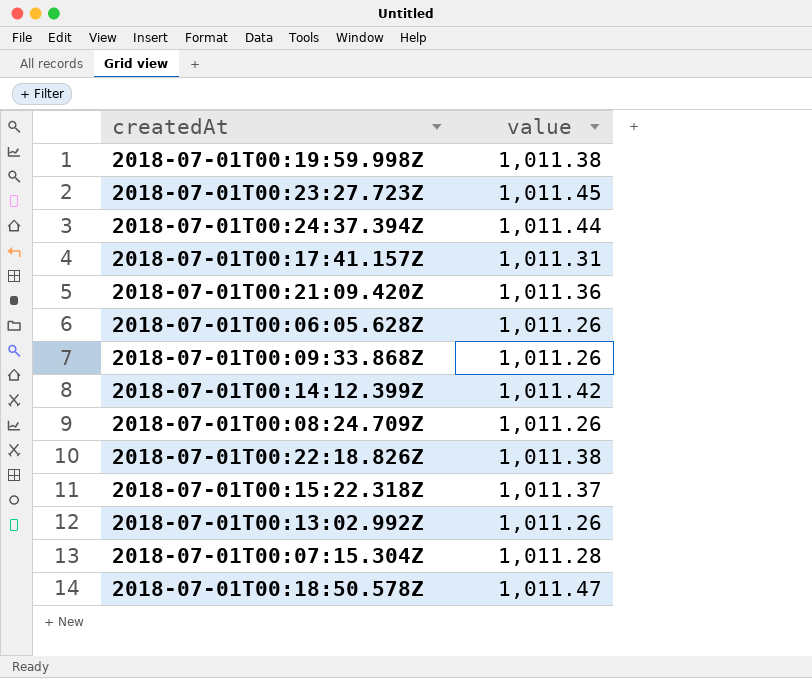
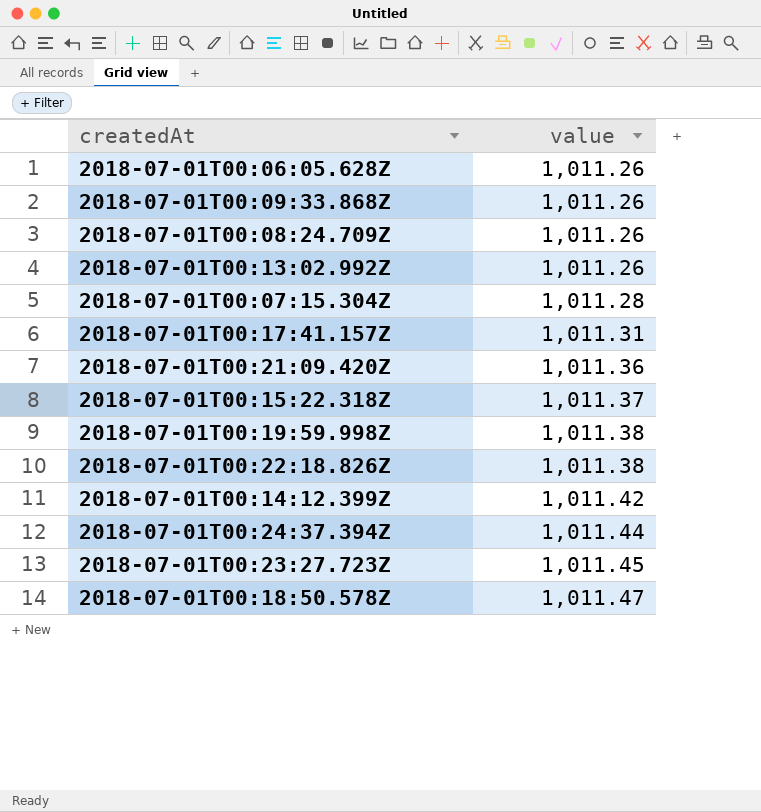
row order: none -> value ascending

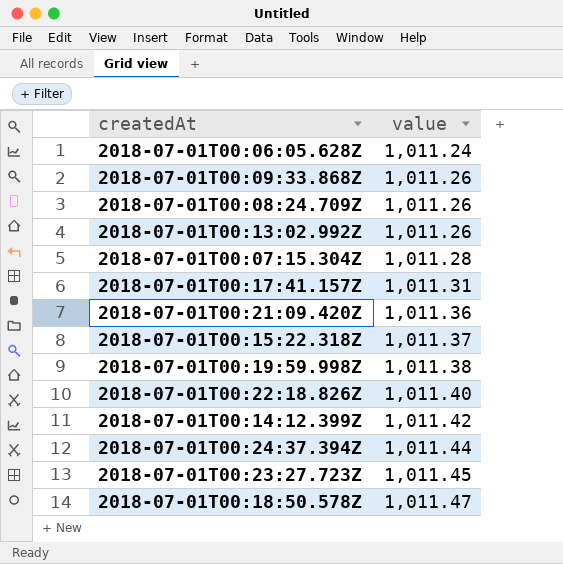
2018-07-01T00:06:05.628Z | value: 1,011.26 -> 1,011.24
2018-07-01T00:22:18.826Z | value: 1,011.38 -> 1,011.40

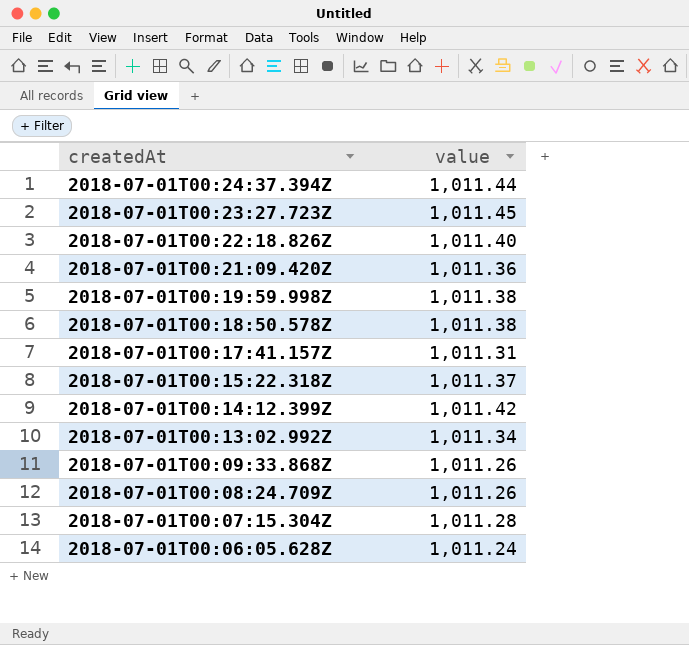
row order: value ascending -> createdAt descending
2018-07-01T00:18:50.578Z | value: 1,011.47 -> 1,011.38
2018-07-01T00:13:02.992Z | value: 1,011.26 -> 1,011.34

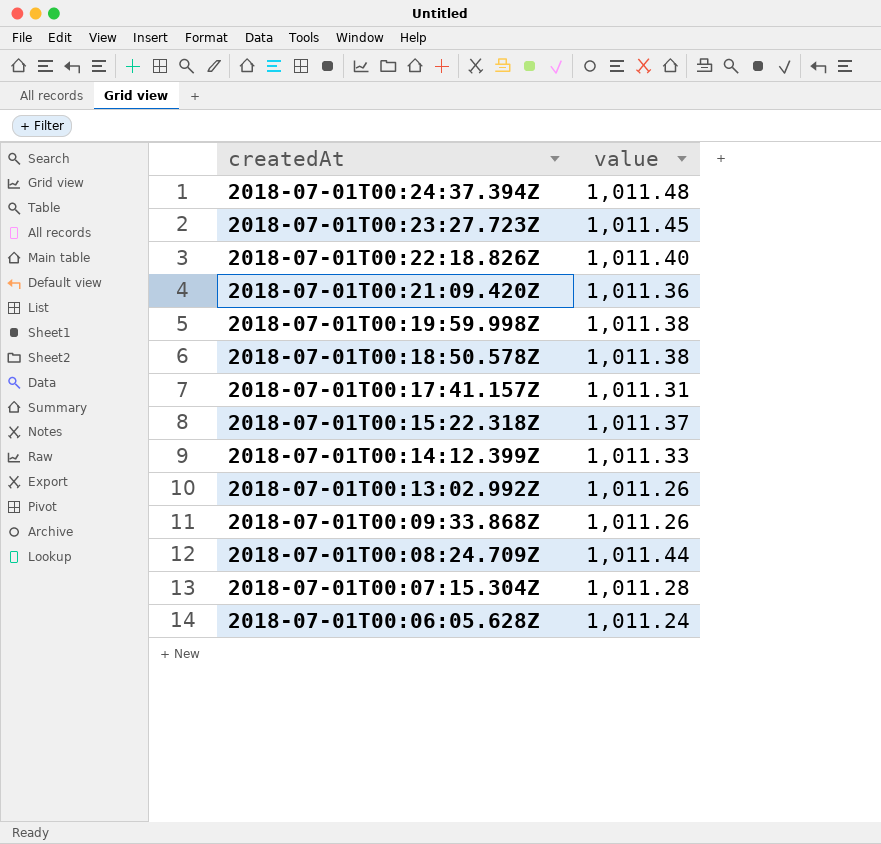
2018-07-01T00:24:37.394Z | value: 1,011.44 -> 1,011.48
2018-07-01T00:14:12.399Z | value: 1,011.42 -> 1,011.33
2018-07-01T00:13:02.992Z | value: 1,011.34 -> 1,011.26
2018-07-01T00:08:24.709Z | value: 1,011.26 -> 1,011.44

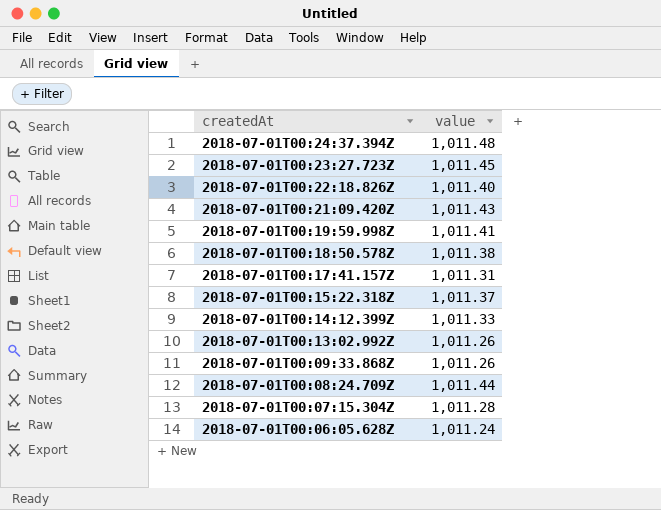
2018-07-01T00:21:09.420Z | value: 1,011.36 -> 1,011.43
2018-07-01T00:19:59.998Z | value: 1,011.38 -> 1,011.41

